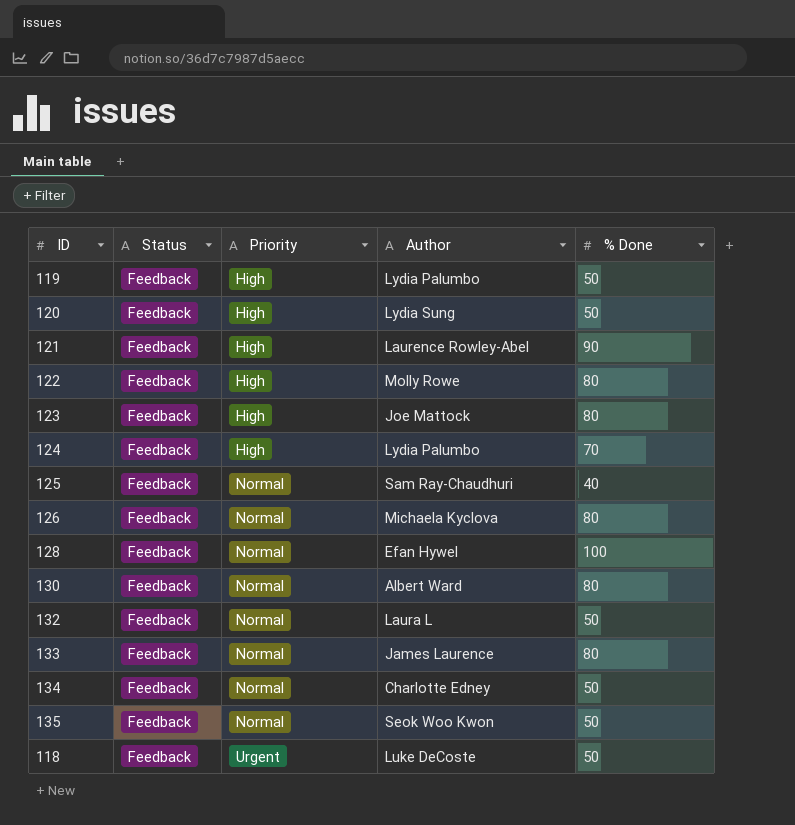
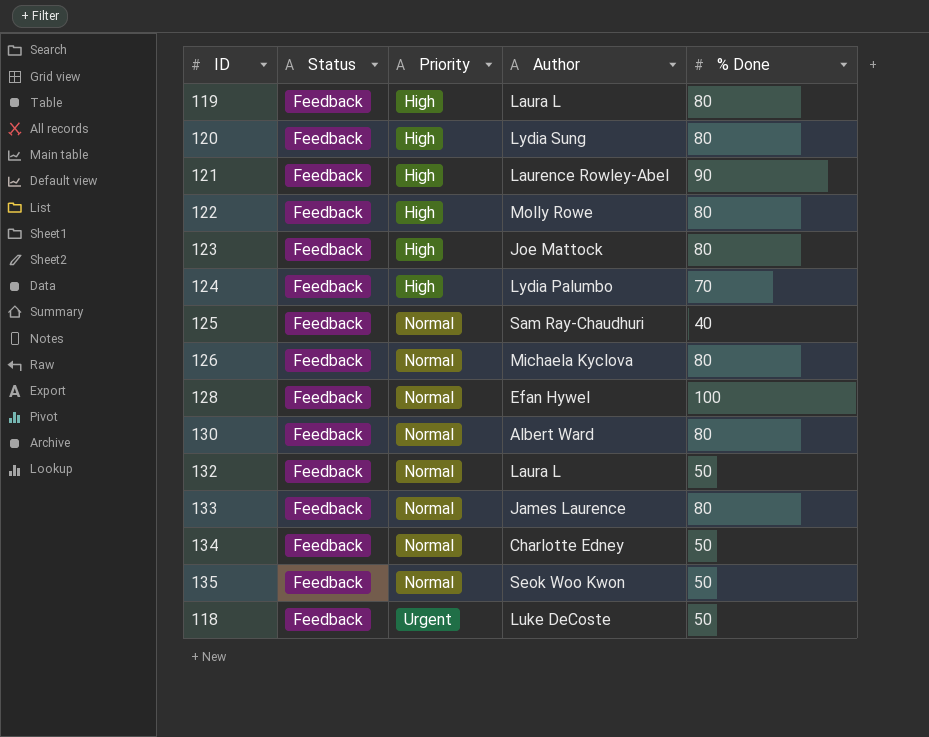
119 | Author: Lydia Palumbo -> Laura L
119 | % Done: 50 -> 80
120 | % Done: 50 -> 80

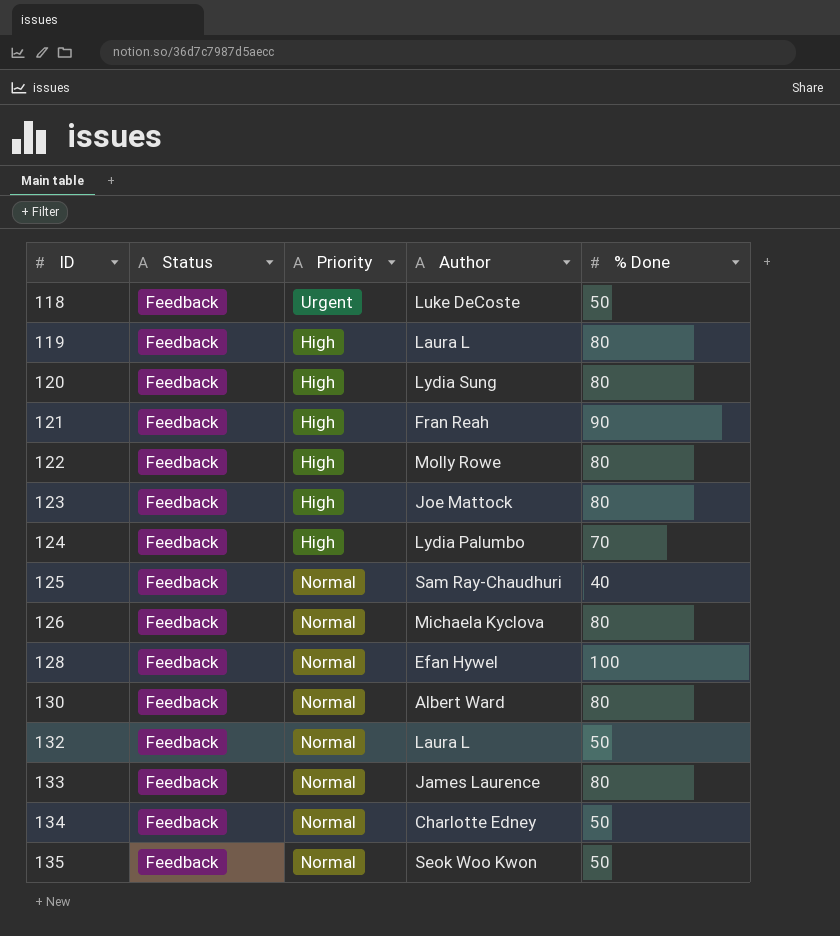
row order: Priority ascending -> ID ascending
121 | Author: Laurence Rowley-Abel -> Fran Reah

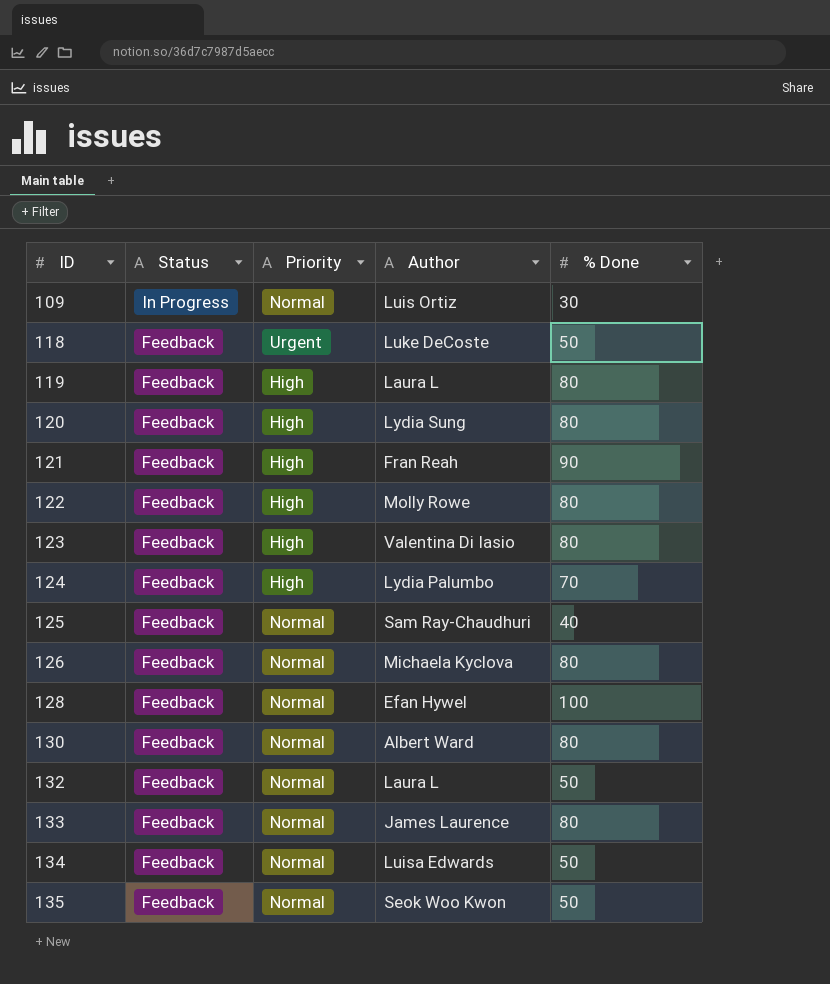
row 109: none -> In Progress | Normal | Luis Ortiz | 30
123 | Author: Joe Mattock -> Valentina Di Iasio
134 | Author: Charlotte Edney -> Luisa Edwards

